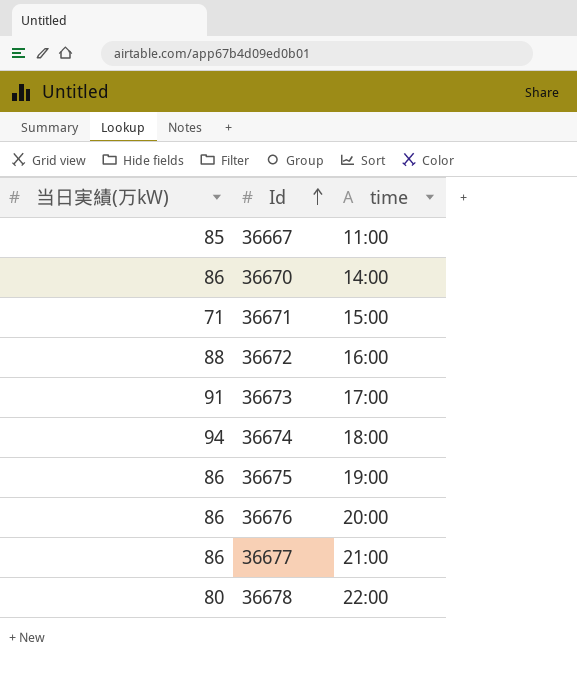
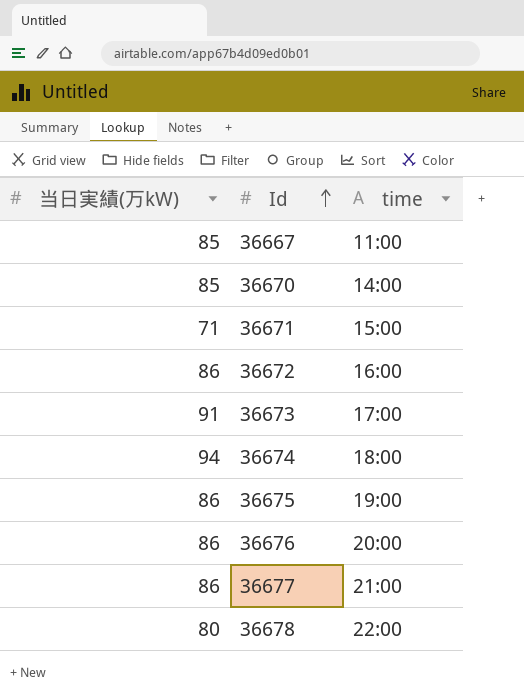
36670 | 当日実績(万kW): 86 -> 85
36672 | 当日実績(万kW): 88 -> 86

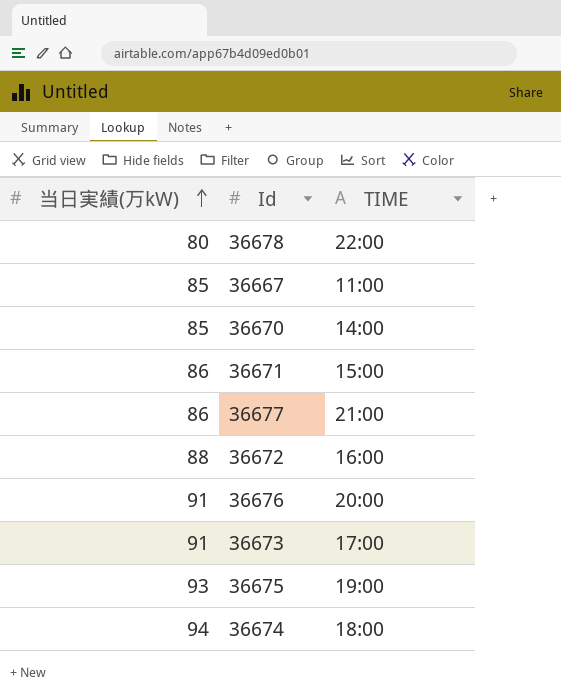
row order: Id ascending -> 当日実績(万kW) ascending
column name: time -> TIME
36671 | 当日実績(万kW): 71 -> 86
36672 | 当日実績(万kW): 86 -> 88
36676 | 当日実績(万kW): 86 -> 91
36675 | 当日実績(万kW): 86 -> 93

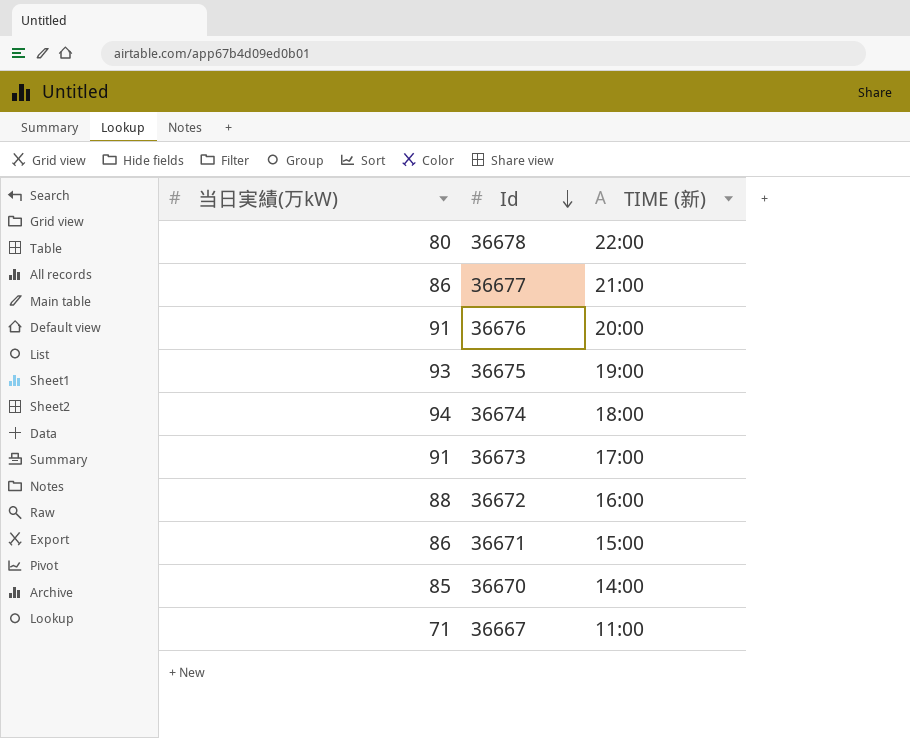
row order: 当日実績(万kW) ascending -> Id descending
column name: TIME -> TIME (新)
36667 | 当日実績(万kW): 85 -> 71

